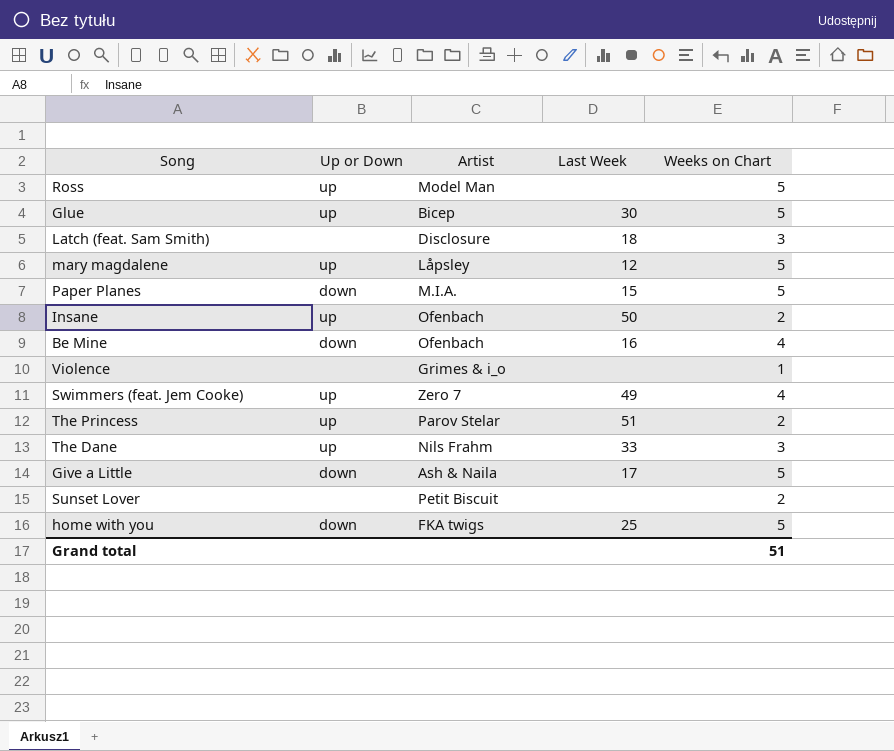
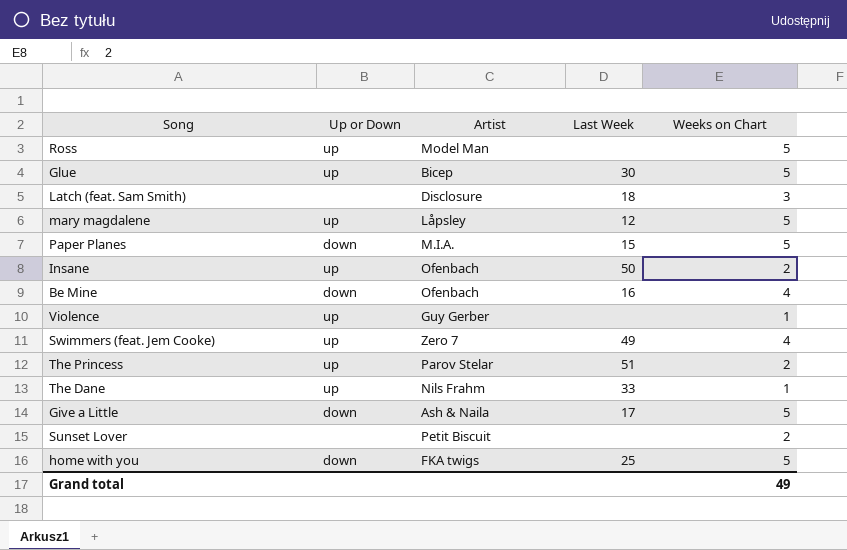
Violence | Up or Down: none -> up
Violence | Artist: Grimes & i_o -> Guy Gerber
The Dane | Weeks on Chart: 3 -> 1
Grand total | Weeks on Chart: 51 -> 49

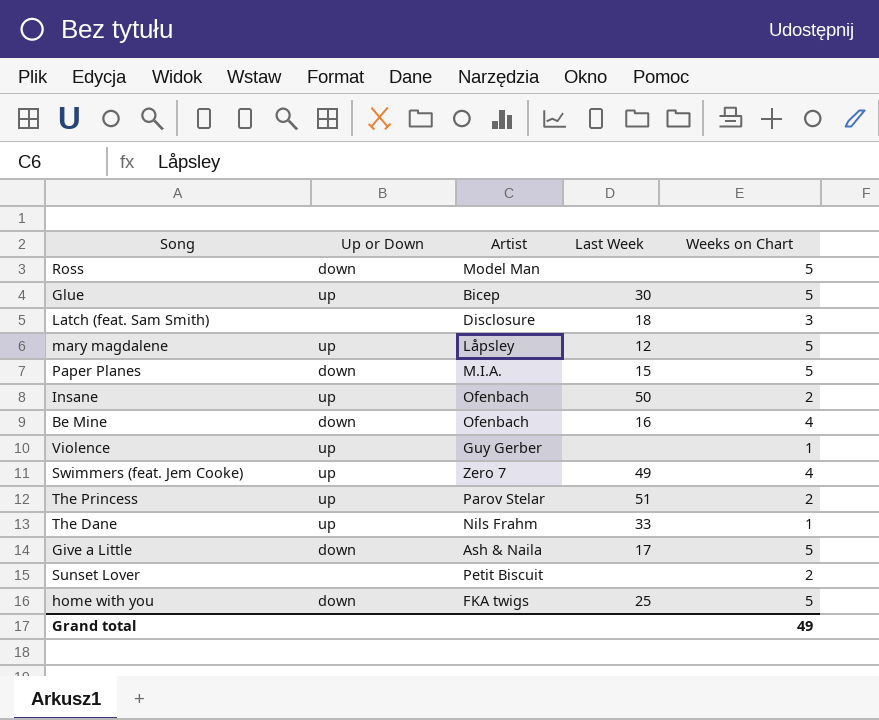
Ross | Up or Down: up -> down

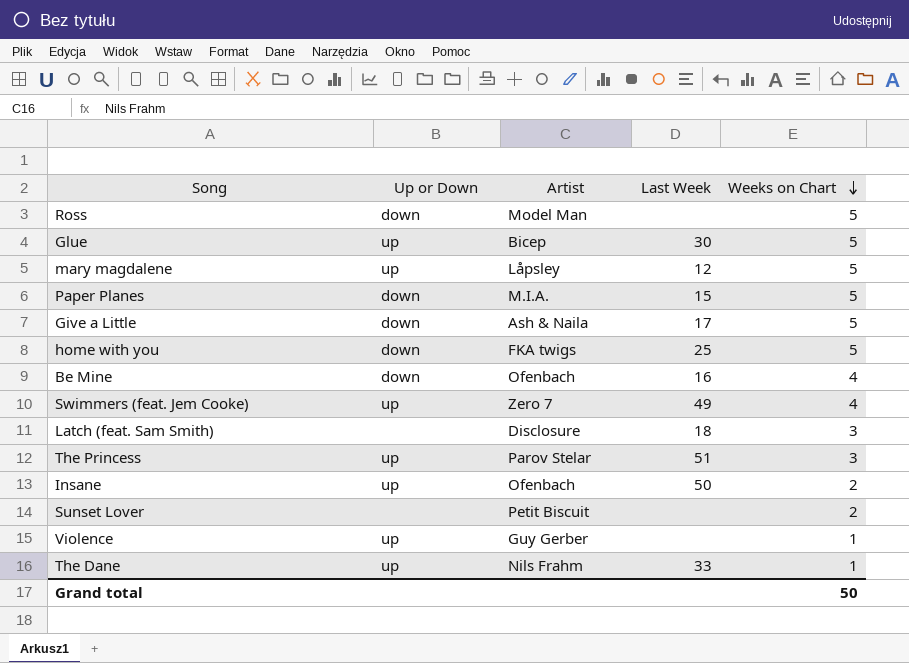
row order: none -> Weeks on Chart descending
The Princess | Weeks on Chart: 2 -> 3
Grand total | Weeks on Chart: 49 -> 50

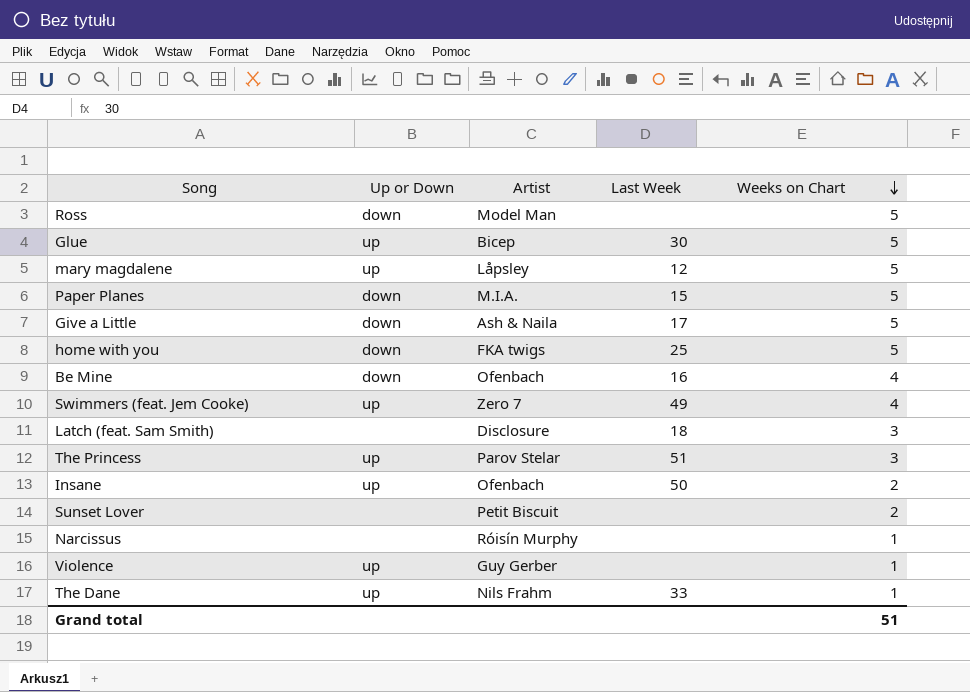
row Narcissus: none -> none | Róisín Murphy | none | 1
Grand total | Weeks on Chart: 50 -> 51

